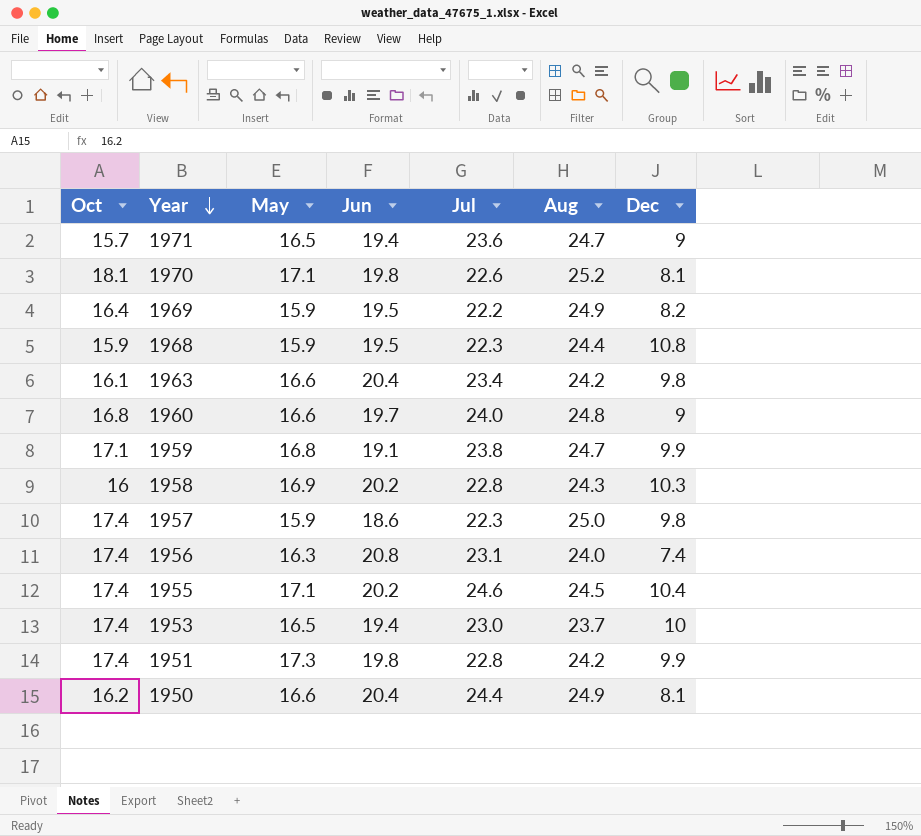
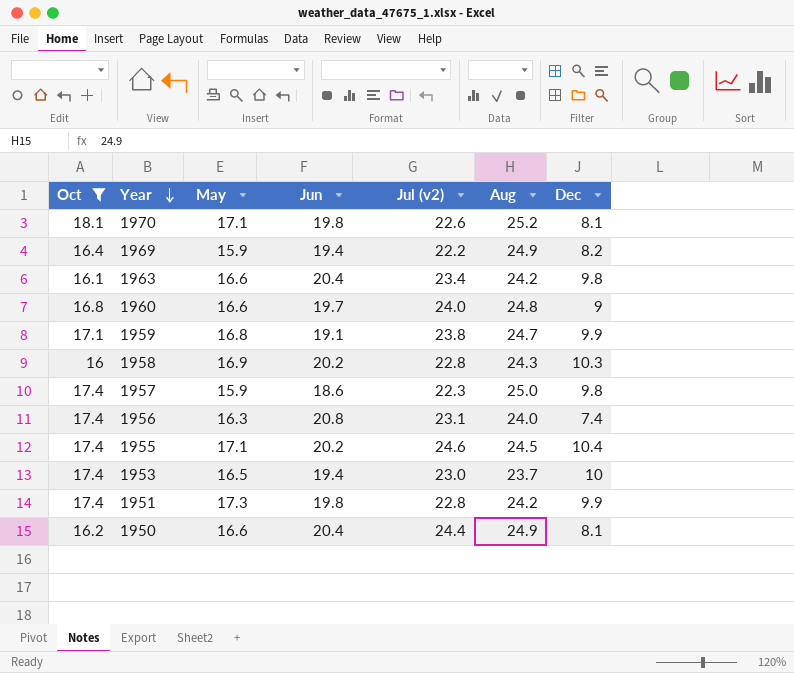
filter: none -> Oct >= 16
column name: Jul -> Jul (v2)
1969 | Jun: 19.5 -> 19.4

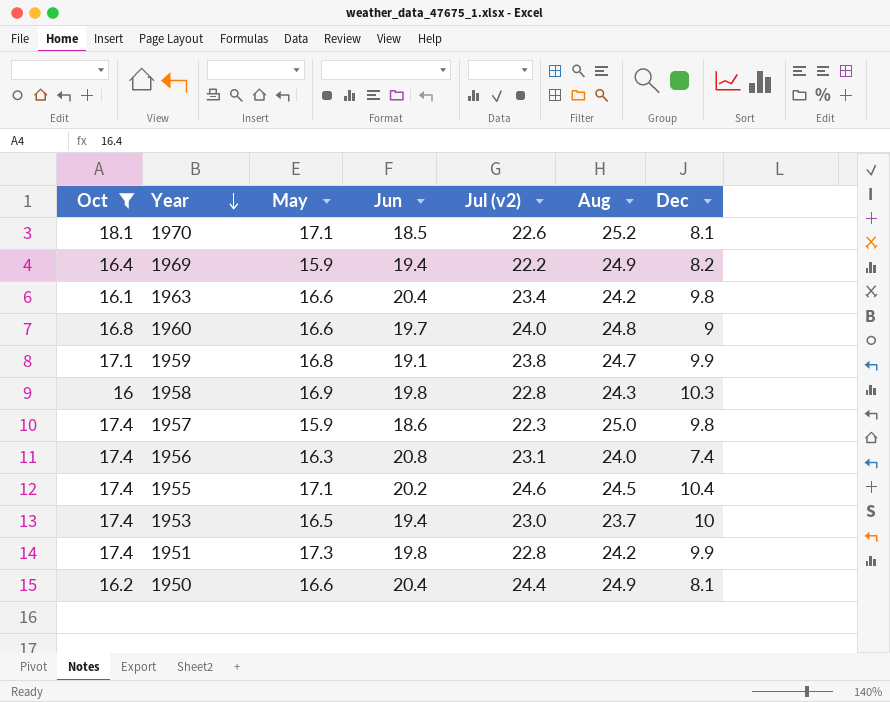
1970 | Jun: 19.8 -> 18.5
1958 | Jun: 20.2 -> 19.8

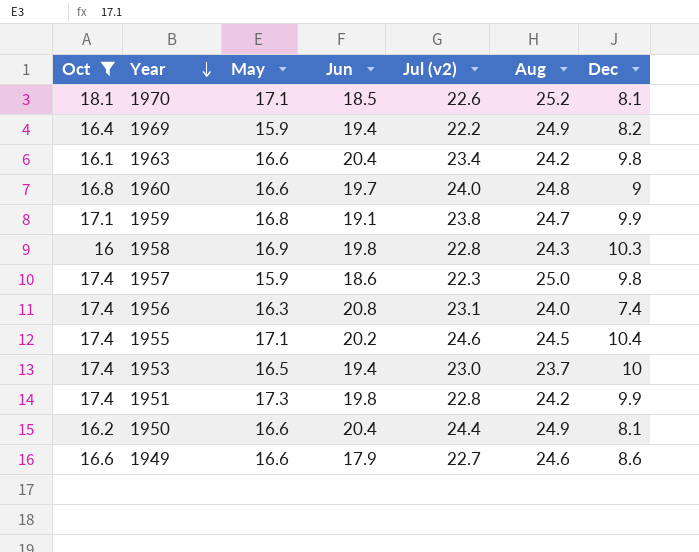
row 1949: none -> 16.6 | 16.6 | 17.9 | 22.7 | 24.6 | 8.6

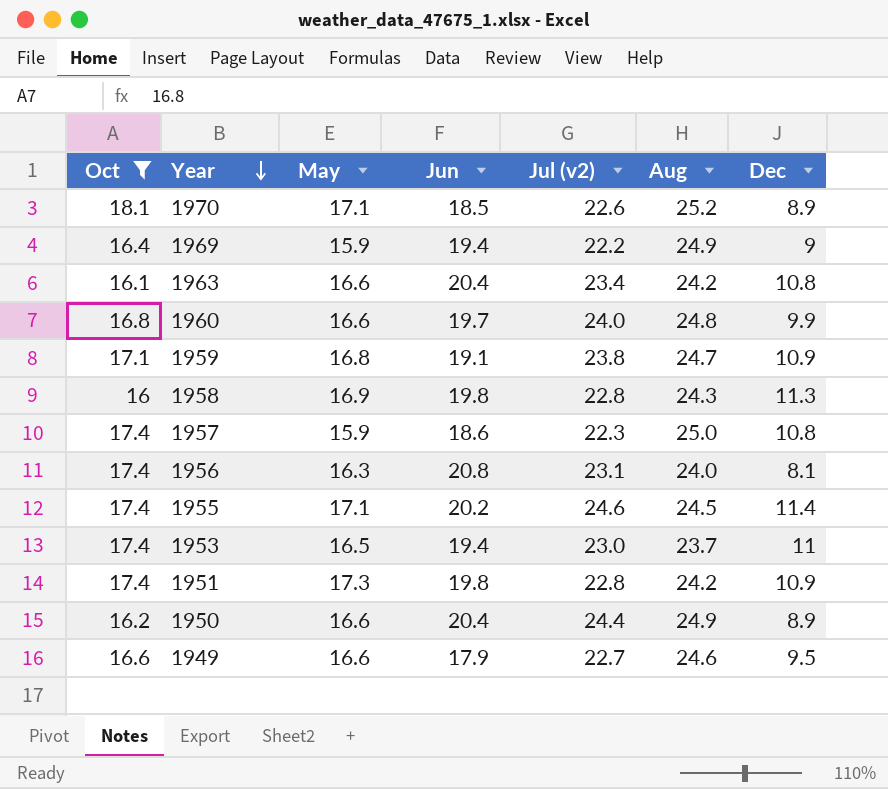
1970 | Dec: 8.1 -> 8.9
1969 | Dec: 8.2 -> 9
1963 | Dec: 9.8 -> 10.8
1960 | Dec: 9 -> 9.9
1959 | Dec: 9.9 -> 10.9
1958 | Dec: 10.3 -> 11.3
1957 | Dec: 9.8 -> 10.8
1956 | Dec: 7.4 -> 8.1
1955 | Dec: 10.4 -> 11.4
1953 | Dec: 10 -> 11
1951 | Dec: 9.9 -> 10.9
1950 | Dec: 8.1 -> 8.9
1949 | Dec: 8.6 -> 9.5

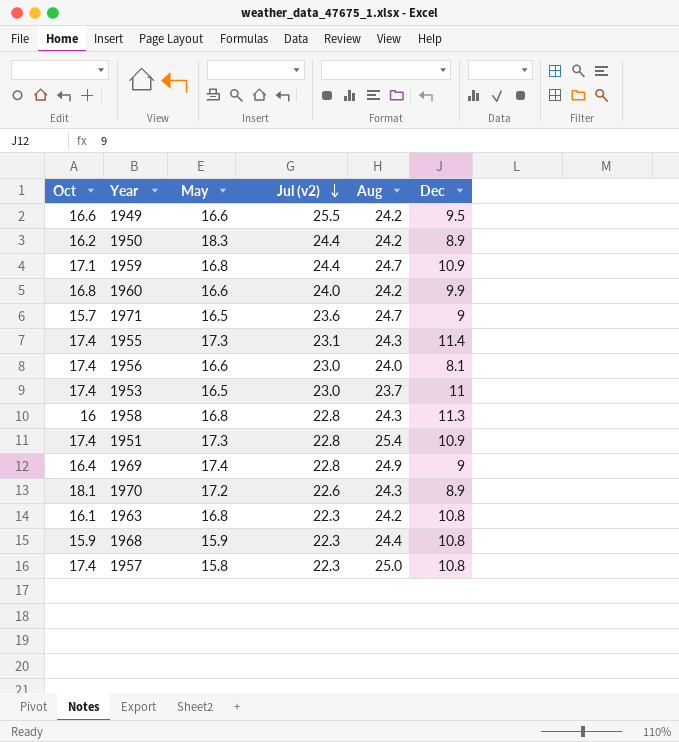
filter: Oct >= 16 -> none
row order: Year descending -> Jul (v2) descending
column Jun | position: 4 -> none
1949 | Jul (v2): 22.7 -> 25.5
1949 | Aug: 24.6 -> 24.2
1950 | May: 16.6 -> 18.3
1950 | Aug: 24.9 -> 24.2
1959 | Jul (v2): 23.8 -> 24.4
1960 | Aug: 24.8 -> 24.2
1955 | May: 17.1 -> 17.3
1955 | Jul (v2): 24.6 -> 23.1
1955 | Aug: 24.5 -> 24.3
1956 | May: 16.3 -> 16.6
1956 | Jul (v2): 23.1 -> 23.0
1958 | May: 16.9 -> 16.8
1951 | Aug: 24.2 -> 25.4
1969 | May: 15.9 -> 17.4
1969 | Jul (v2): 22.2 -> 22.8
1970 | May: 17.1 -> 17.2
1970 | Aug: 25.2 -> 24.3
1963 | May: 16.6 -> 16.8
1963 | Jul (v2): 23.4 -> 22.3
1957 | May: 15.9 -> 15.8

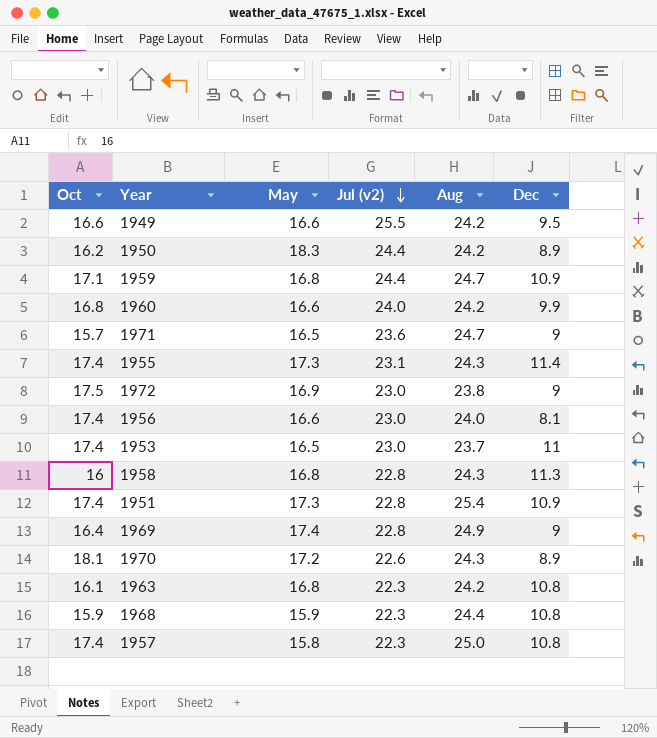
row 1972: none -> 17.5 | 16.9 | 23.0 | 23.8 | 9

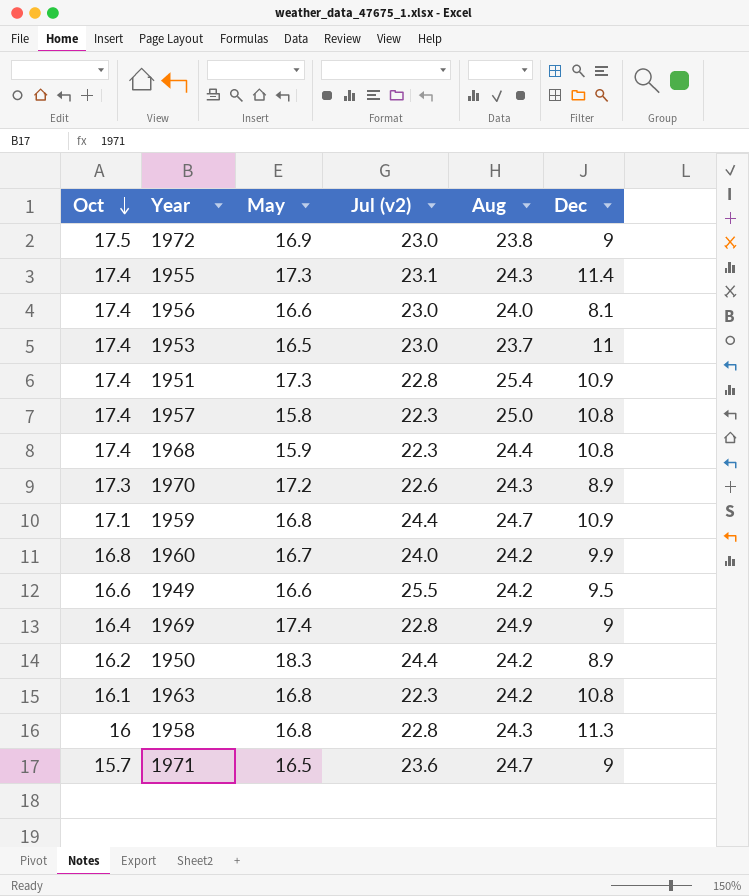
row order: Jul (v2) descending -> Oct descending
1968 | Oct: 15.9 -> 17.4
1970 | Oct: 18.1 -> 17.3
1960 | May: 16.6 -> 16.7

